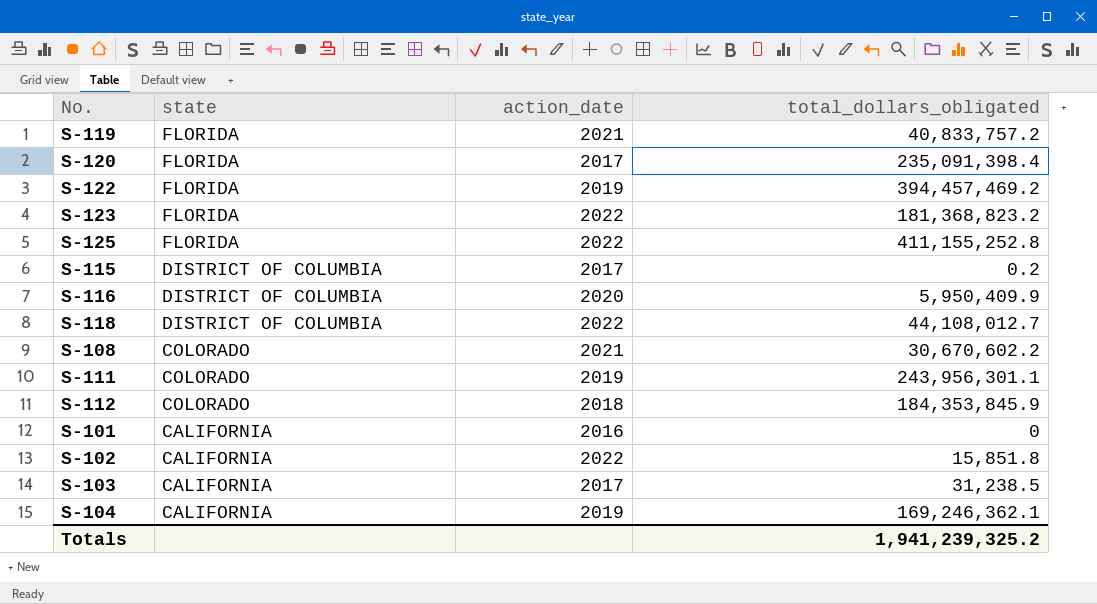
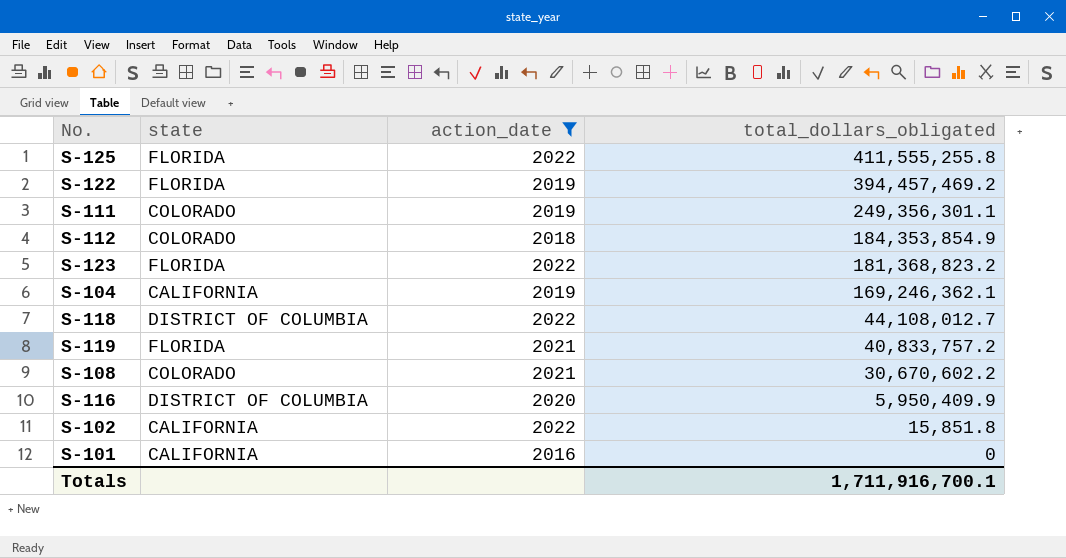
filter: none -> action_date != 2017
row order: state descending -> total_dollars_obligated descending
S-125 | total_dollars_obligated: 411,155,252.8 -> 411,555,255.8
S-111 | total_dollars_obligated: 243,956,301.1 -> 249,356,301.1
S-112 | total_dollars_obligated: 184,353,845.9 -> 184,353,854.9
Totals | total_dollars_obligated: 1,941,239,325.2 -> 1,711,916,700.1

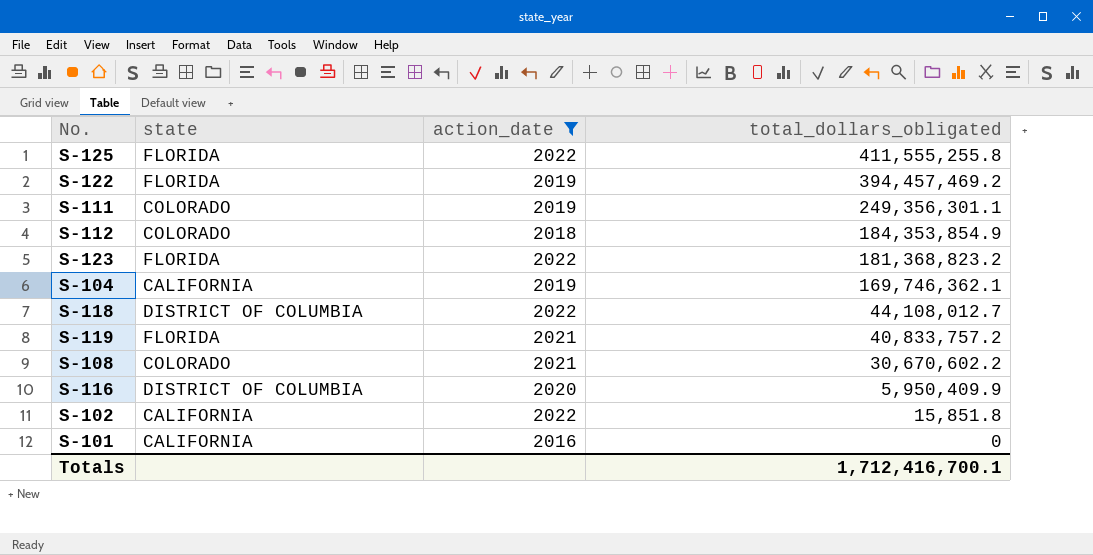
S-104 | total_dollars_obligated: 169,246,362.1 -> 169,746,362.1
Totals | total_dollars_obligated: 1,711,916,700.1 -> 1,712,416,700.1

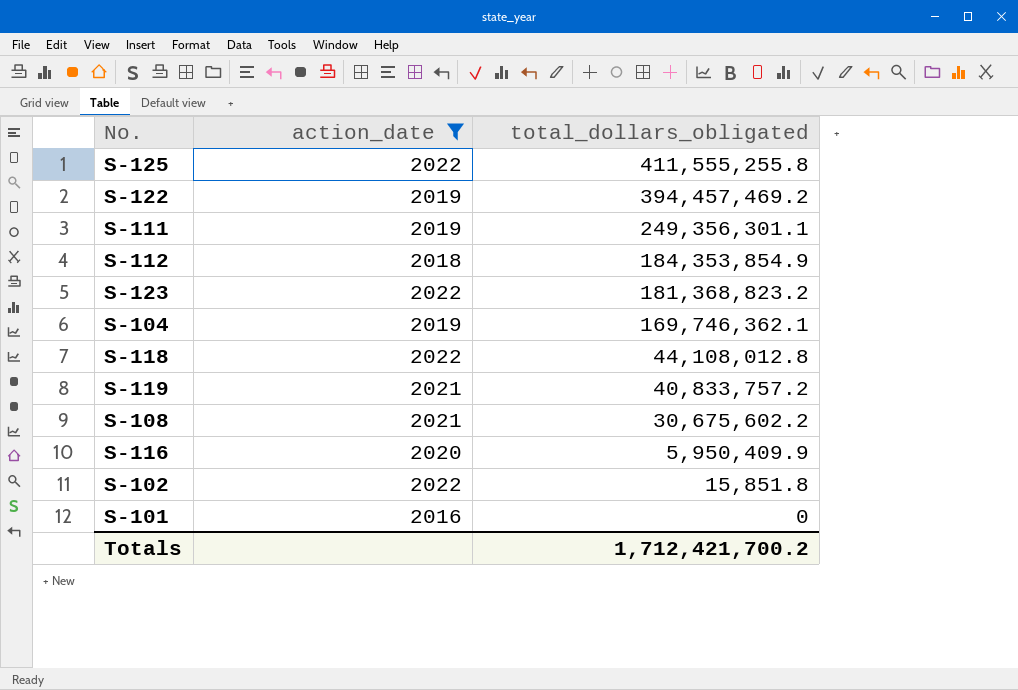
column state | position: 2 -> none
S-118 | total_dollars_obligated: 44,108,012.7 -> 44,108,012.8
S-108 | total_dollars_obligated: 30,670,602.2 -> 30,675,602.2
Totals | total_dollars_obligated: 1,712,416,700.1 -> 1,712,421,700.2

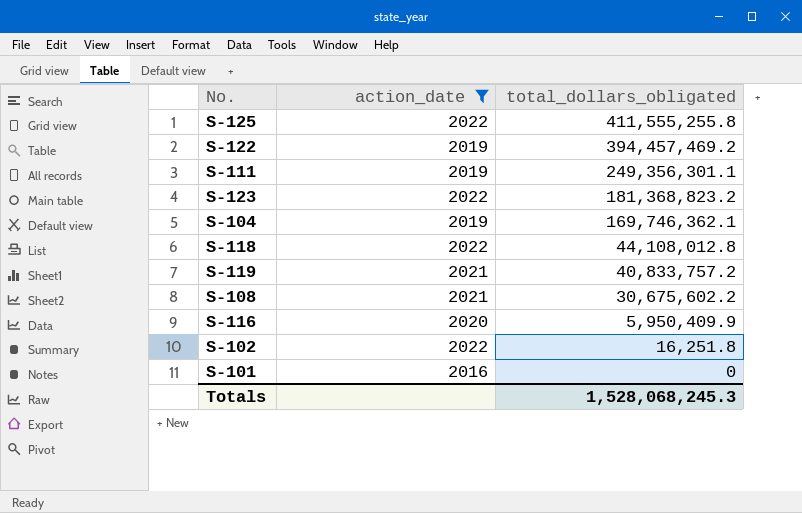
row S-112: 2018 | 184,353,854.9 -> none
S-102 | total_dollars_obligated: 15,851.8 -> 16,251.8
Totals | total_dollars_obligated: 1,712,421,700.2 -> 1,528,068,245.3

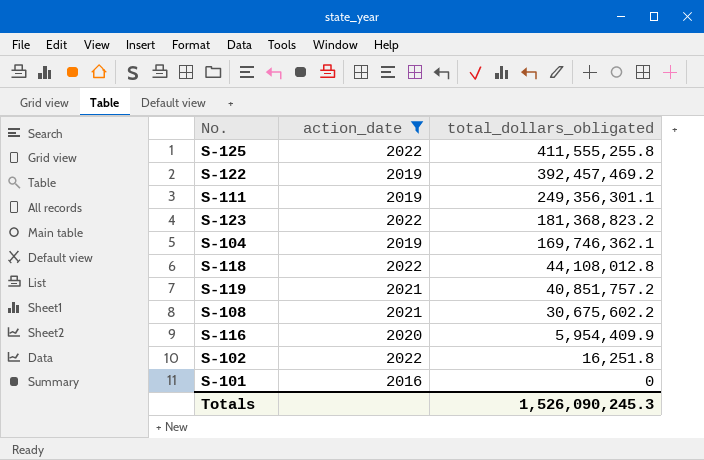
S-122 | total_dollars_obligated: 394,457,469.2 -> 392,457,469.2
S-119 | total_dollars_obligated: 40,833,757.2 -> 40,851,757.2
S-116 | total_dollars_obligated: 5,950,409.9 -> 5,954,409.9
Totals | total_dollars_obligated: 1,528,068,245.3 -> 1,526,090,245.3

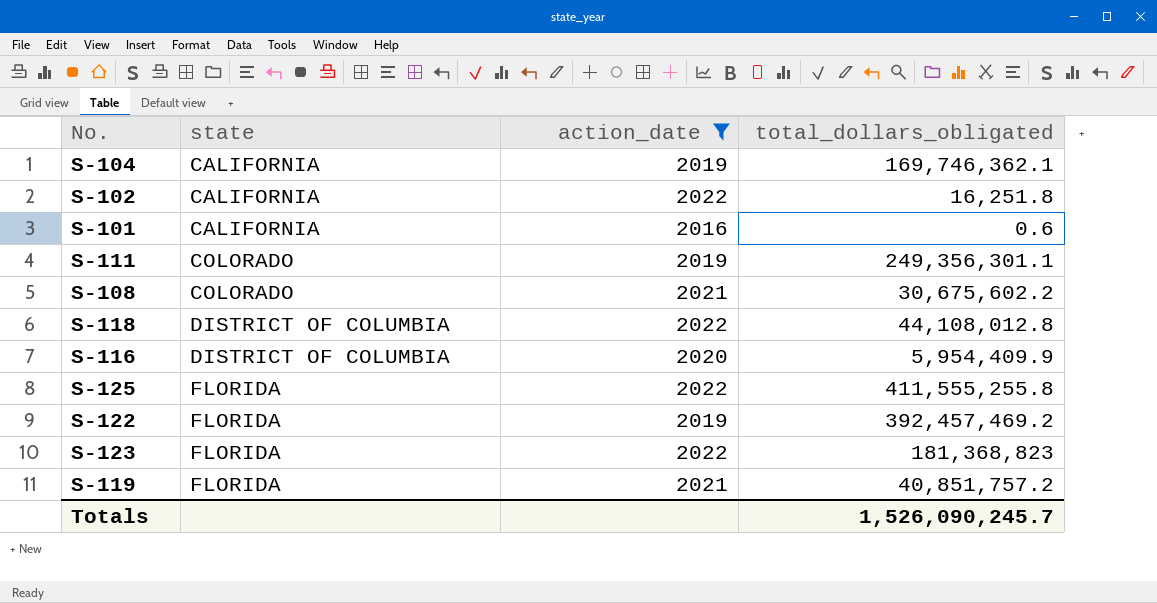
row order: total_dollars_obligated descending -> state ascending
column state | position: none -> 2
S-101 | total_dollars_obligated: 0 -> 0.6
S-123 | total_dollars_obligated: 181,368,823.2 -> 181,368,823
Totals | total_dollars_obligated: 1,526,090,245.3 -> 1,526,090,245.7

